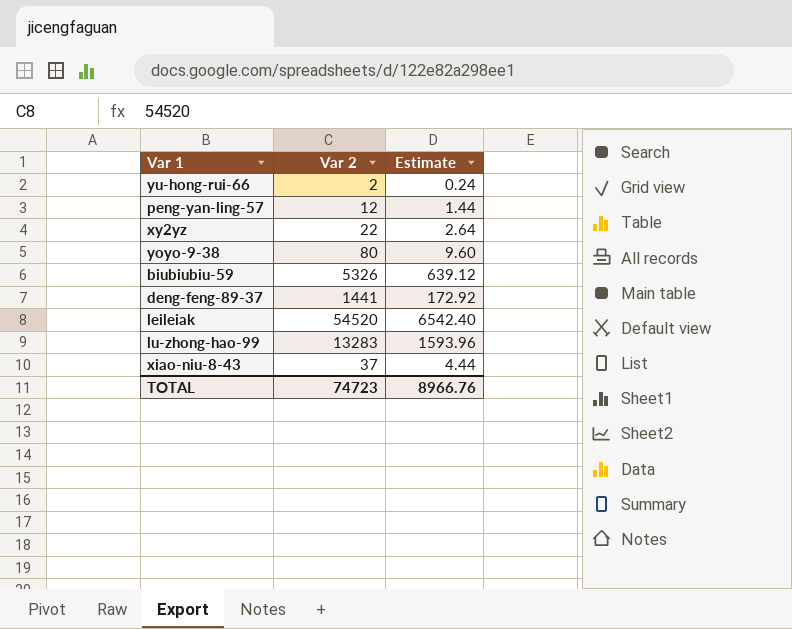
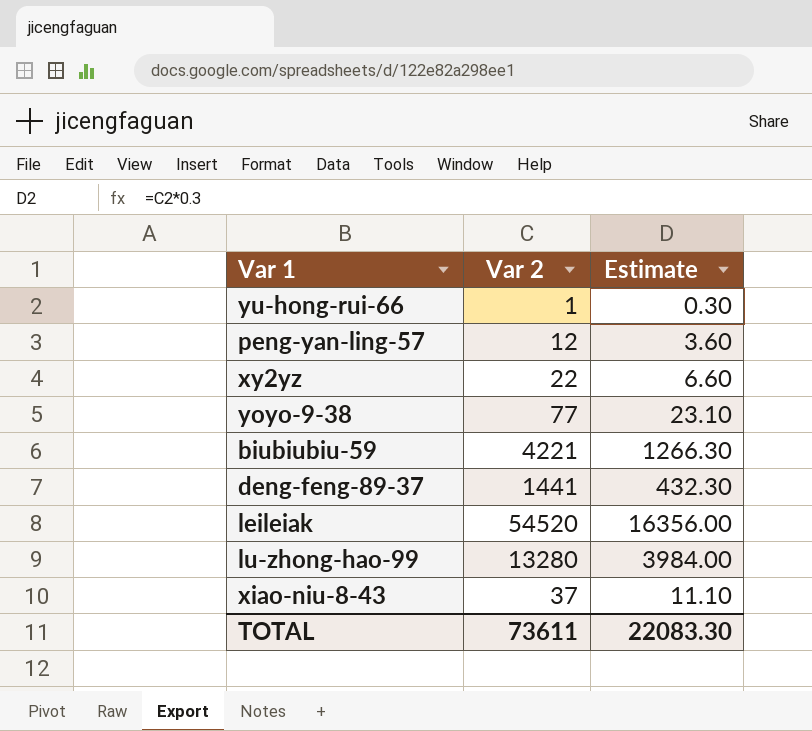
column Estimate | formula: [Var 2] * 0.12 -> [Var 2] * 0.3
yu-hong-rui-66 | Var 2: 2 -> 1
yoyo-9-38 | Var 2: 80 -> 77
biubiubiu-59 | Var 2: 5326 -> 4221
lu-zhong-hao-99 | Var 2: 13283 -> 13280
TOTAL | Var 2: 74723 -> 73611
TOTAL | Estimate: 8966.76 -> 22083.30

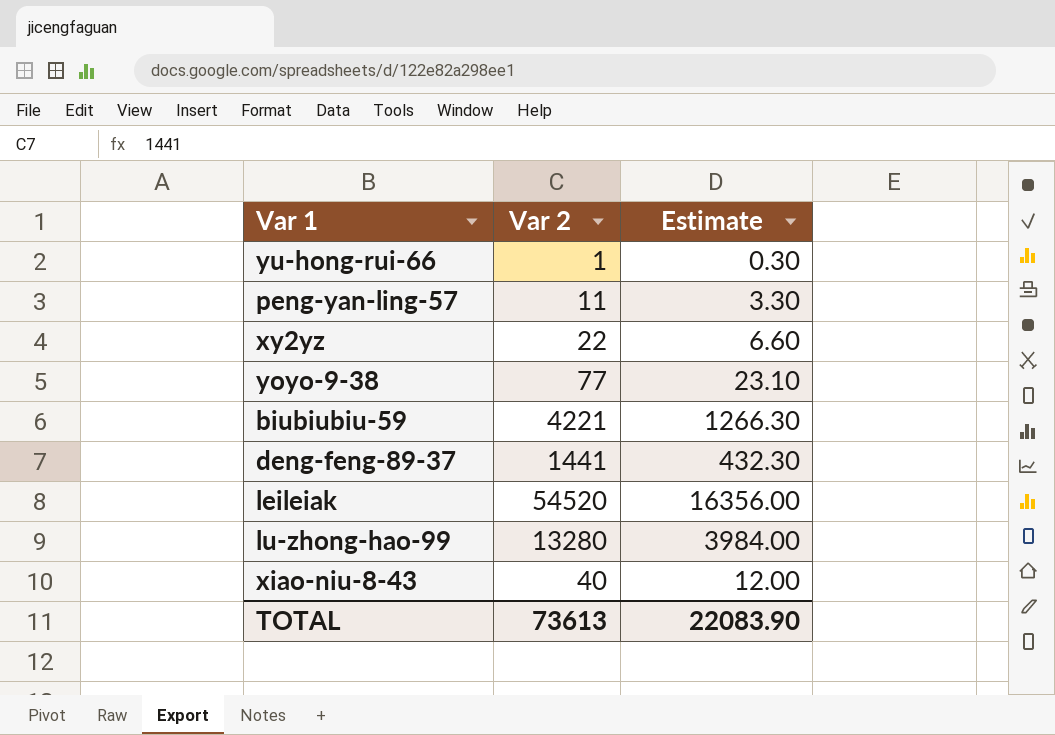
peng-yan-ling-57 | Var 2: 12 -> 11
peng-yan-ling-57 | Estimate: 3.60 -> 3.30
xiao-niu-8-43 | Var 2: 37 -> 40
xiao-niu-8-43 | Estimate: 11.10 -> 12.00
TOTAL | Var 2: 73611 -> 73613
TOTAL | Estimate: 22083.30 -> 22083.90

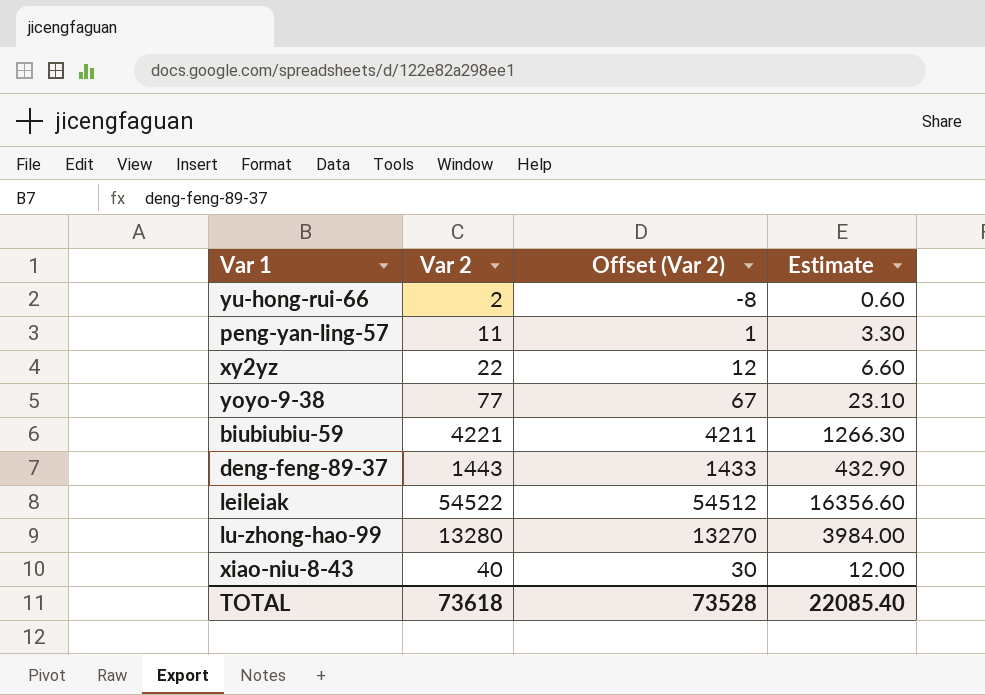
column Offset (Var 2) | formula: none -> [Var 2] - 10
yu-hong-rui-66 | Var 2: 1 -> 2
yu-hong-rui-66 | Estimate: 0.30 -> 0.60
deng-feng-89-37 | Var 2: 1441 -> 1443
deng-feng-89-37 | Estimate: 432.30 -> 432.90
leileiak | Var 2: 54520 -> 54522
leileiak | Estimate: 16356.00 -> 16356.60
TOTAL | Var 2: 73613 -> 73618
TOTAL | Estimate: 22083.90 -> 22085.40

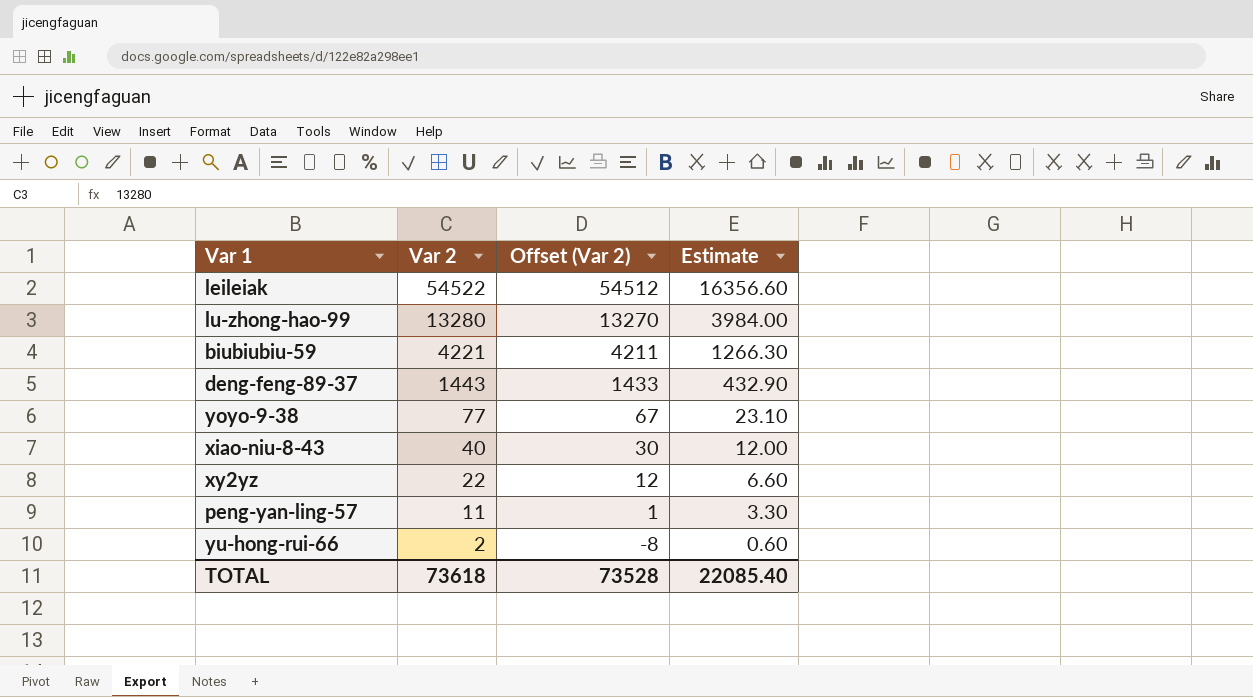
row order: none -> Var 2 descending

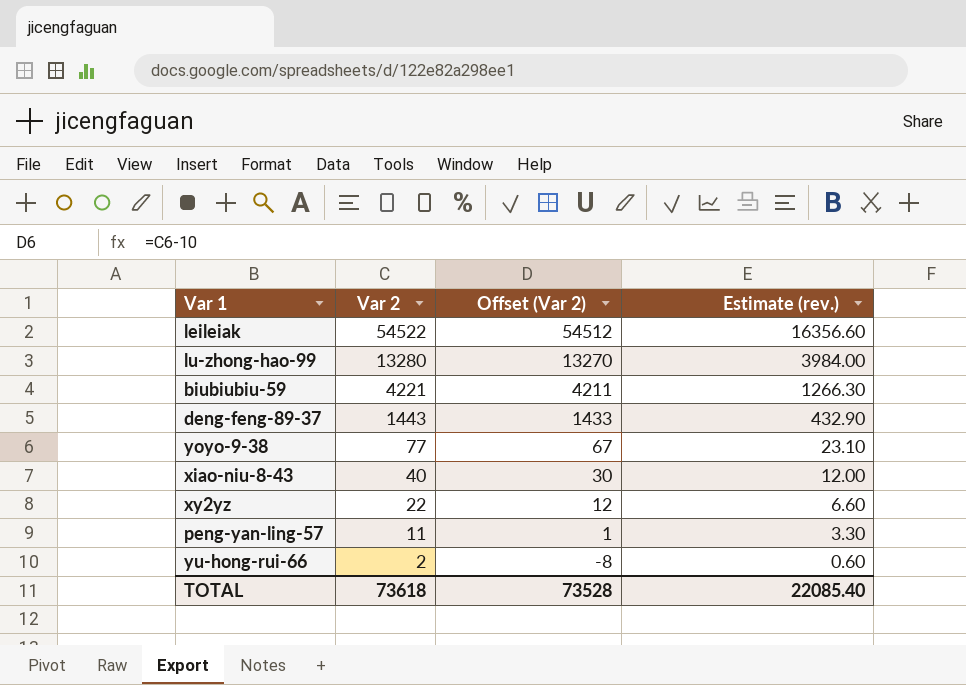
column name: Estimate -> Estimate (rev.)

